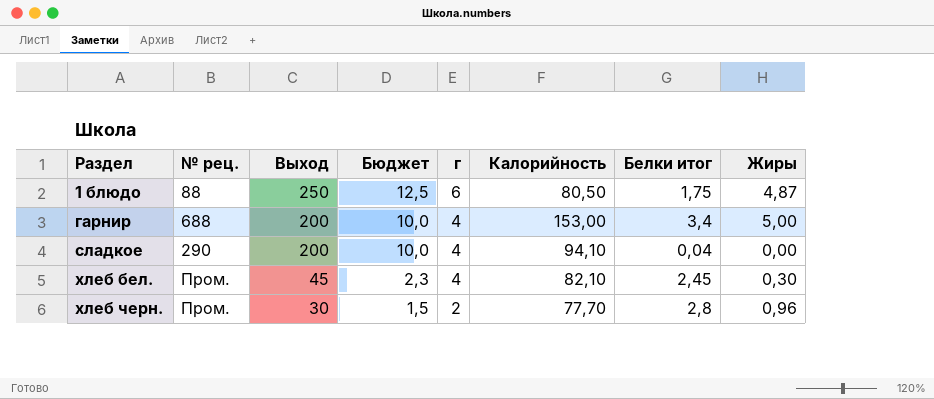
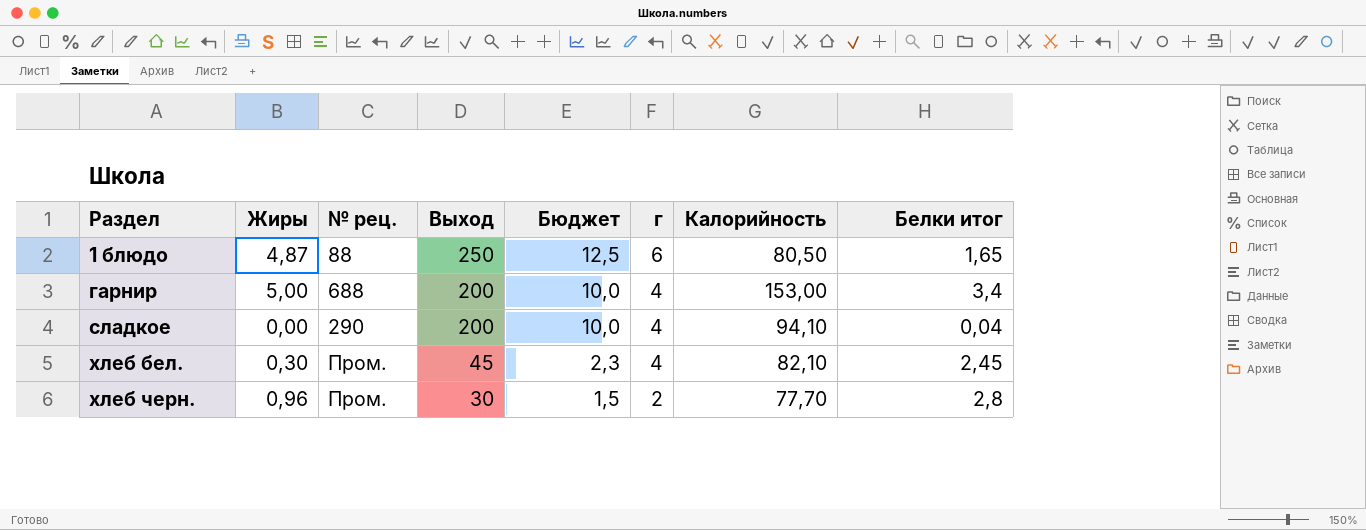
column Жиры | position: 8 -> 2
1 блюдо | Белки итог: 1,75 -> 1,65

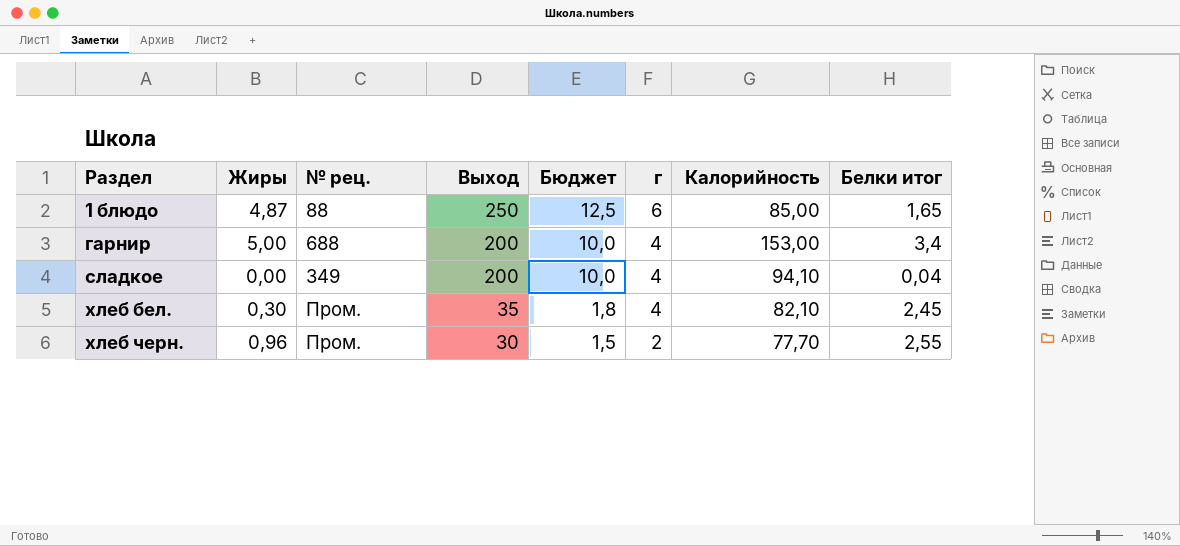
1 блюдо | Калорийность: 80,50 -> 85,00
сладкое | № рец.: 290 -> 349
хлеб бел. | Выход: 45 -> 35
хлеб бел. | Бюджет: 2,3 -> 1,8
хлеб черн. | Белки итог: 2,8 -> 2,55

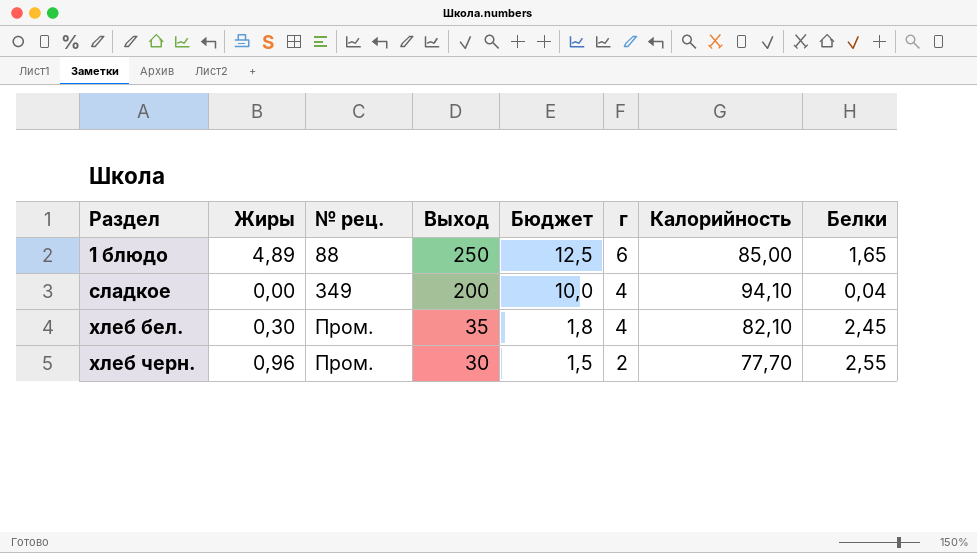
column name: Белки итог -> Белки
row гарнир: 5,00 | 688 | 200 | 10,0 | 4 | 153,00 | 3,4 -> none
1 блюдо | Жиры: 4,87 -> 4,89

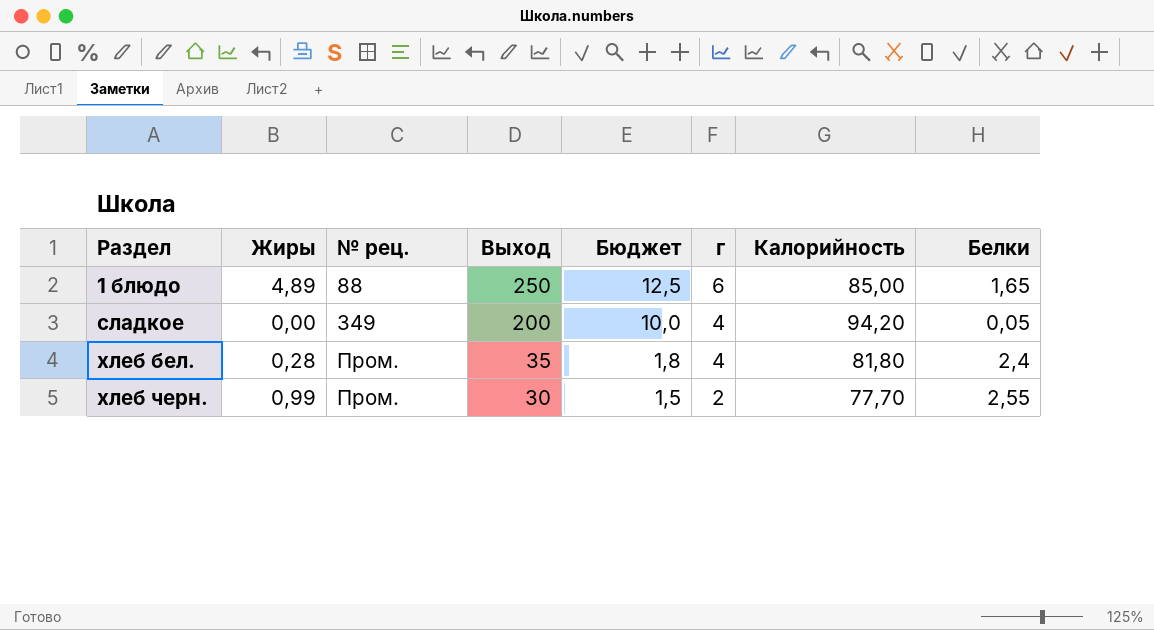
сладкое | Калорийность: 94,10 -> 94,20
сладкое | Белки: 0,04 -> 0,05
хлеб бел. | Жиры: 0,30 -> 0,28
хлеб бел. | Калорийность: 82,10 -> 81,80
хлеб бел. | Белки: 2,45 -> 2,4
хлеб черн. | Жиры: 0,96 -> 0,99

